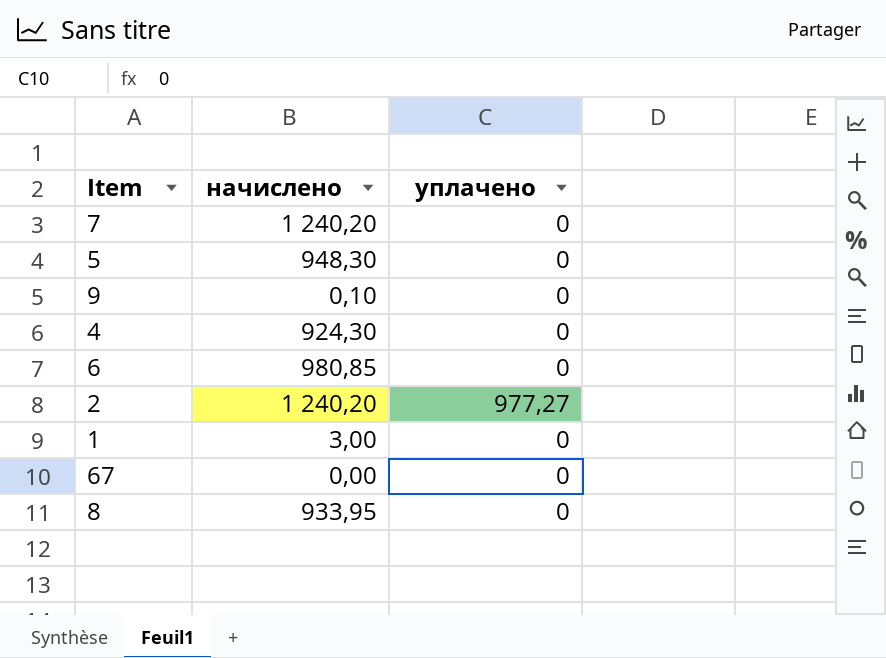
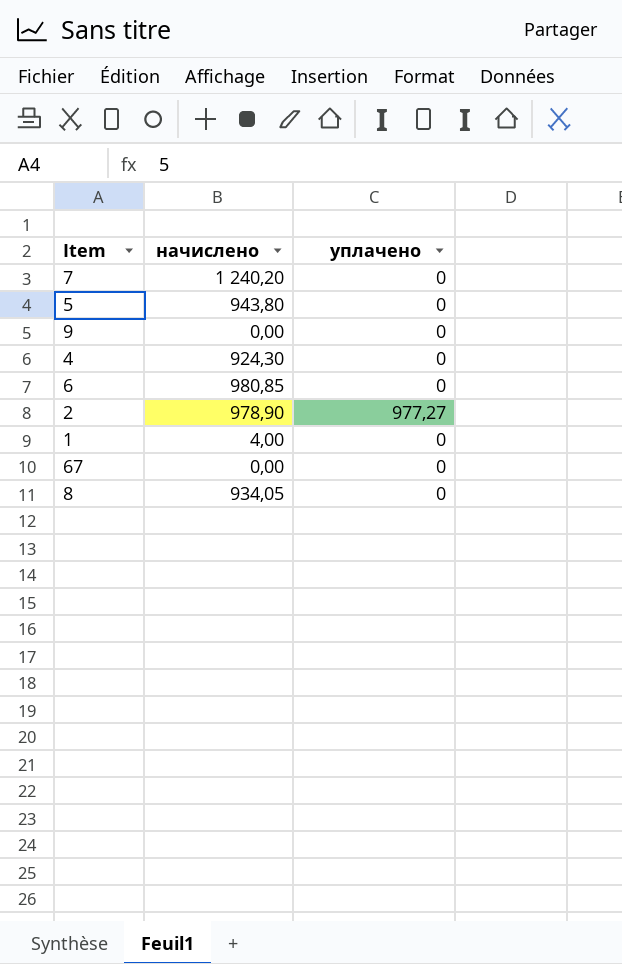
5 | начислено: 948,30 -> 943,80
9 | начислено: 0,10 -> 0,00
2 | начислено: 1 240,20 -> 978,90
1 | начислено: 3,00 -> 4,00
8 | начислено: 933,95 -> 934,05

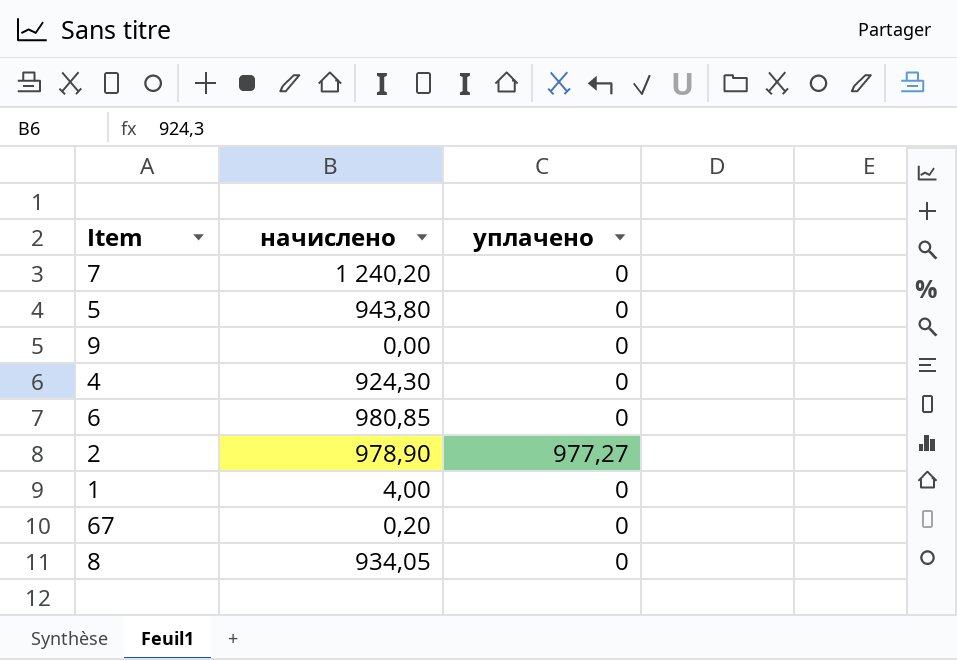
67 | начислено: 0,00 -> 0,20

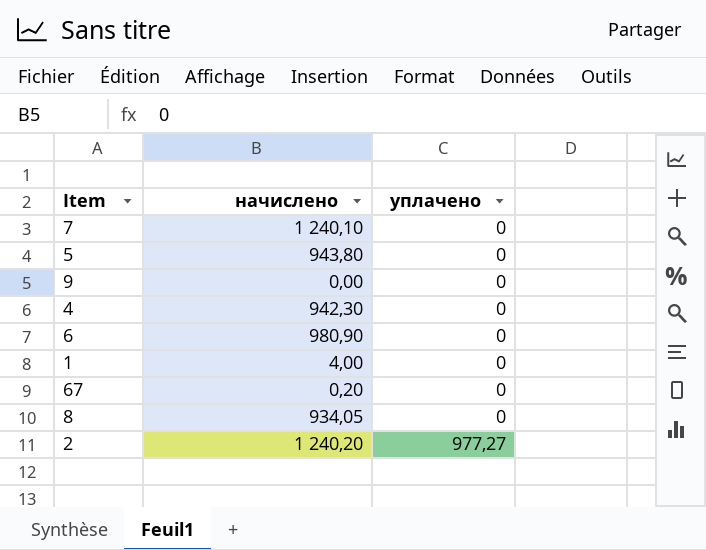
row order: none -> уплачено ascending
7 | начислено: 1 240,20 -> 1 240,10
4 | начислено: 924,30 -> 942,30
6 | начислено: 980,85 -> 980,90
2 | начислено: 978,90 -> 1 240,20

